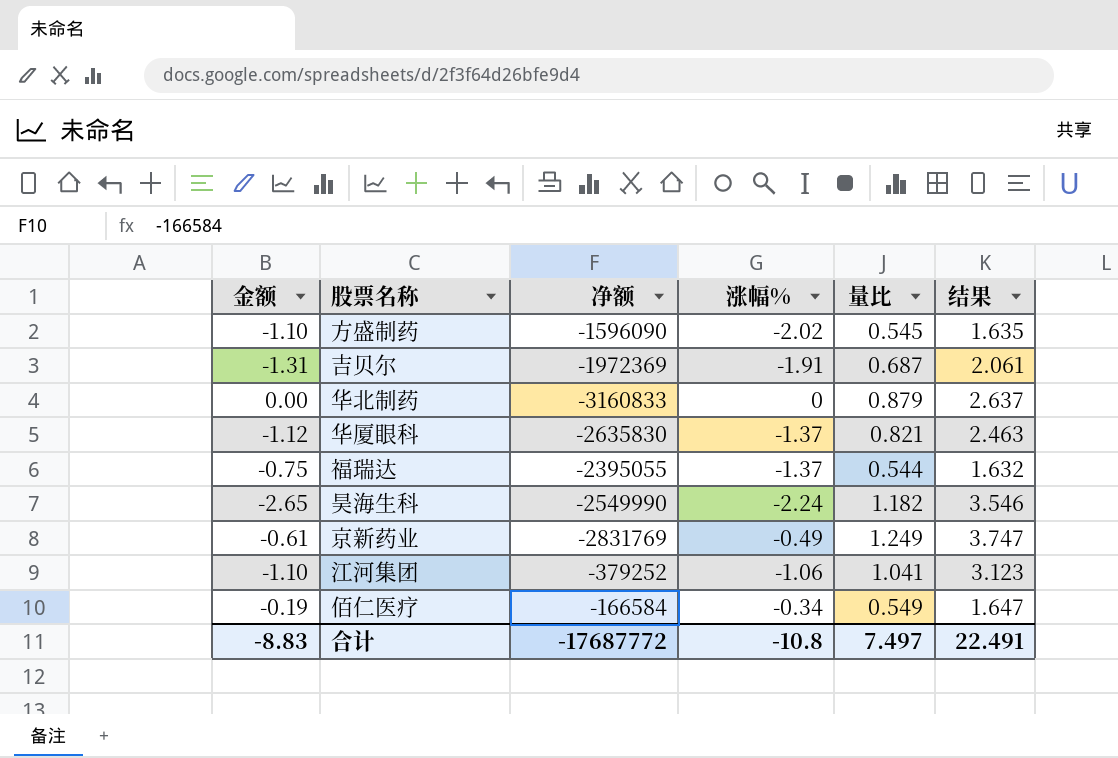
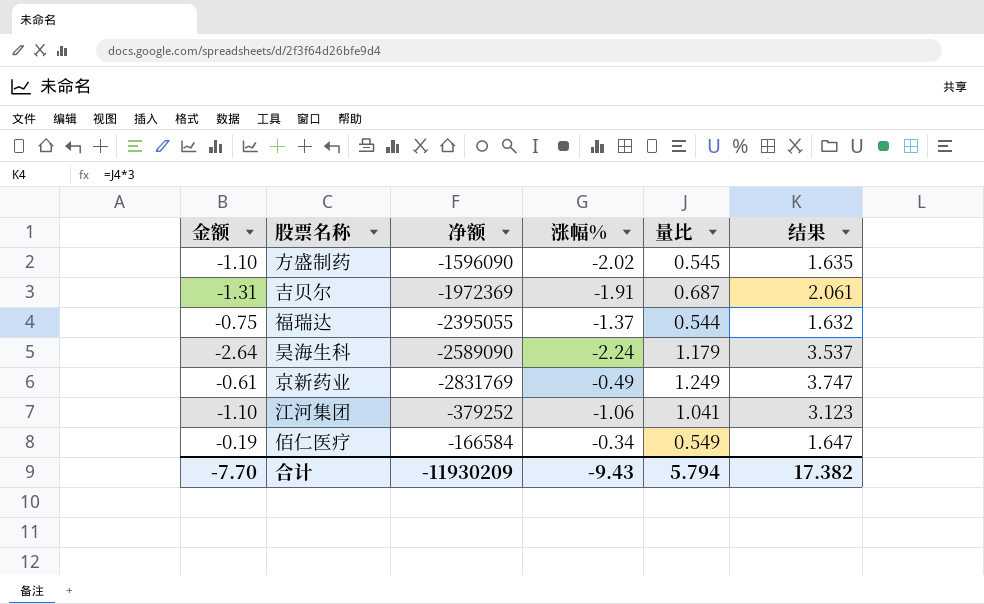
row 华北制药: 0.00 | -3160833 | 0 | 0.879 | 2.637 -> none
row 华厦眼科: -1.12 | -2635830 | -1.37 | 0.821 | 2.463 -> none
昊海生科 | 金额: -2.65 -> -2.64
昊海生科 | 净额: -2549990 -> -2589090
昊海生科 | 量比: 1.182 -> 1.179
昊海生科 | 结果: 3.546 -> 3.537
合计 | 金额: -8.83 -> -7.70
合计 | 净额: -17687772 -> -11930209
合计 | 涨幅%: -10.8 -> -9.43
合计 | 量比: 7.497 -> 5.794
合计 | 结果: 22.491 -> 17.382

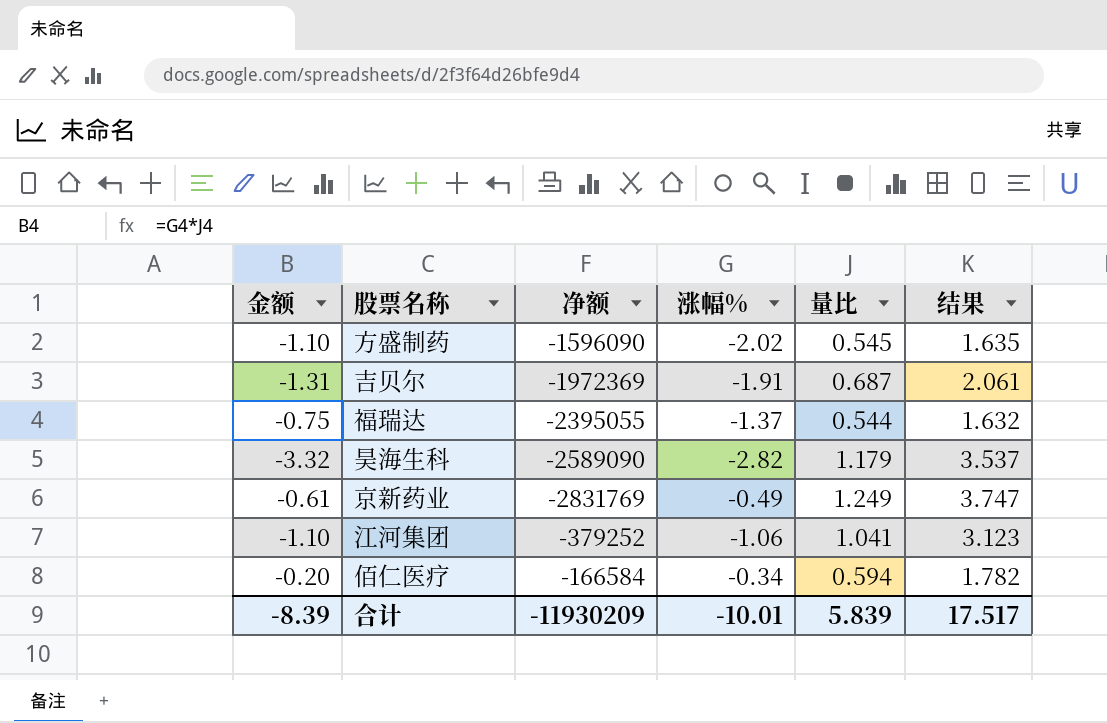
昊海生科 | 金额: -2.64 -> -3.32
昊海生科 | 涨幅%: -2.24 -> -2.82
佰仁医疗 | 金额: -0.19 -> -0.20
佰仁医疗 | 量比: 0.549 -> 0.594
佰仁医疗 | 结果: 1.647 -> 1.782
合计 | 金额: -7.70 -> -8.39
合计 | 涨幅%: -9.43 -> -10.01
合计 | 量比: 5.794 -> 5.839
合计 | 结果: 17.382 -> 17.517

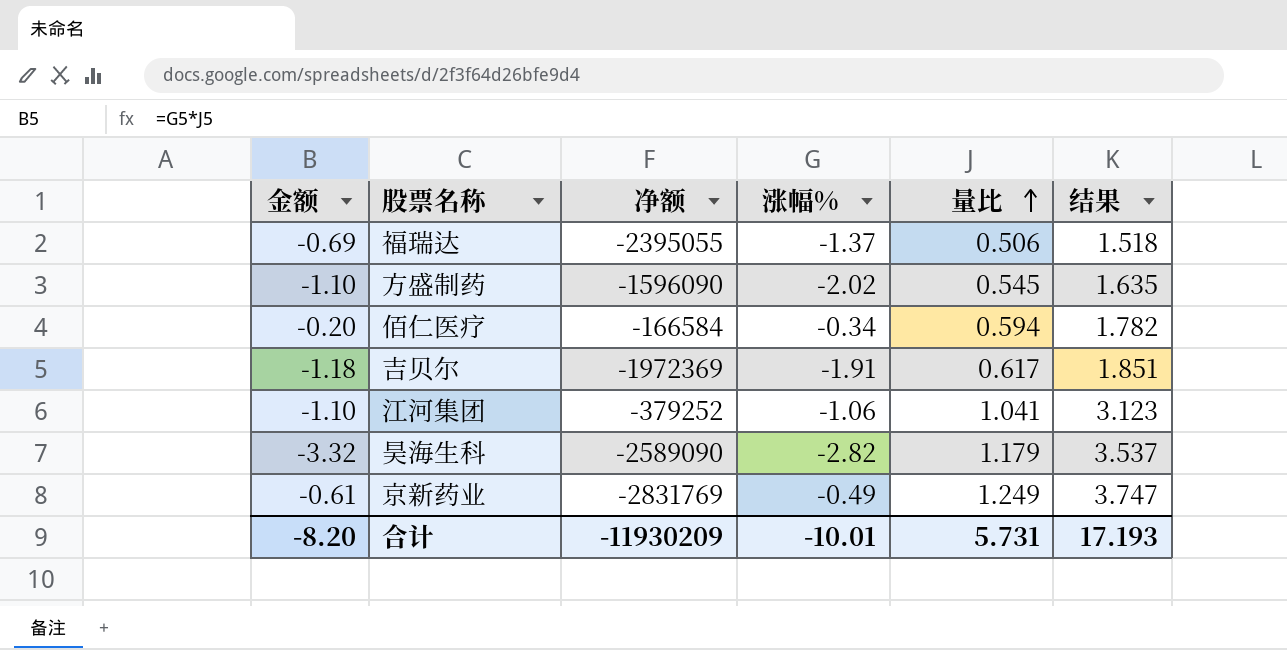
row order: none -> 量比 ascending
福瑞达 | 金额: -0.75 -> -0.69
福瑞达 | 量比: 0.544 -> 0.506
福瑞达 | 结果: 1.632 -> 1.518
吉贝尔 | 金额: -1.31 -> -1.18
吉贝尔 | 量比: 0.687 -> 0.617
吉贝尔 | 结果: 2.061 -> 1.851
合计 | 金额: -8.39 -> -8.20
合计 | 量比: 5.839 -> 5.731
合计 | 结果: 17.517 -> 17.193

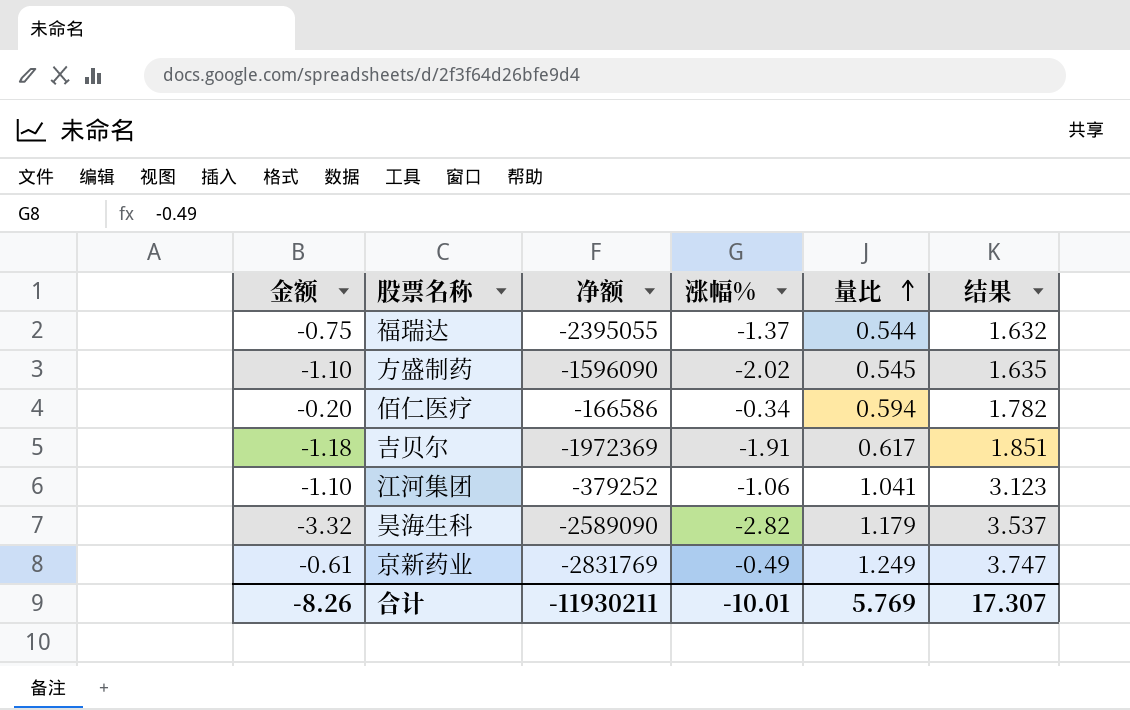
福瑞达 | 金额: -0.69 -> -0.75
福瑞达 | 量比: 0.506 -> 0.544
福瑞达 | 结果: 1.518 -> 1.632
佰仁医疗 | 净额: -166584 -> -166586
合计 | 金额: -8.20 -> -8.26
合计 | 净额: -11930209 -> -11930211
合计 | 量比: 5.731 -> 5.769
合计 | 结果: 17.193 -> 17.307

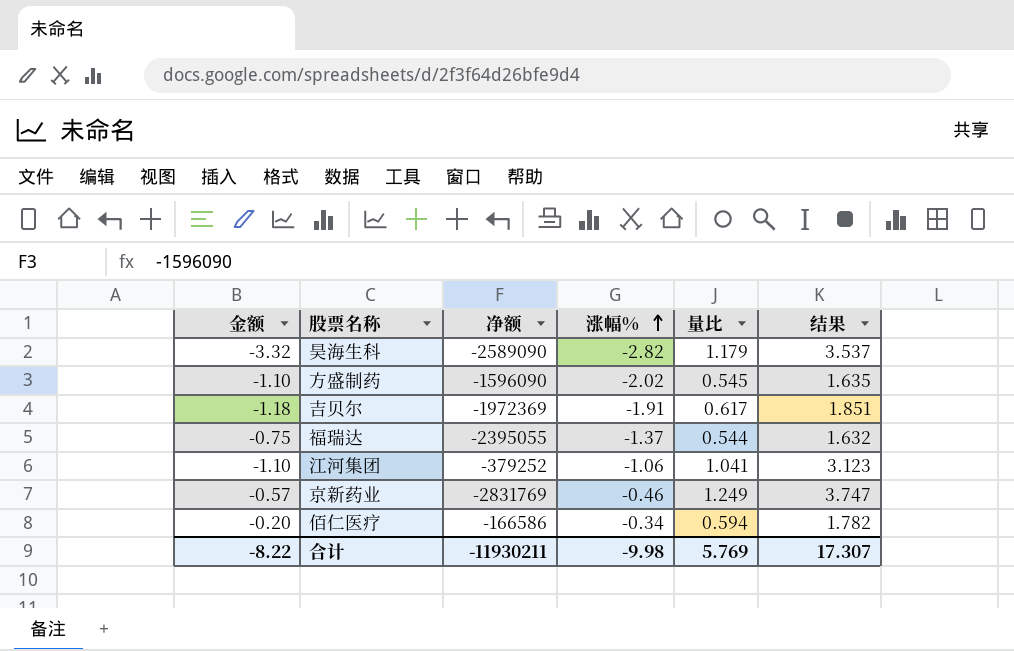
row order: 量比 ascending -> 涨幅% ascending
京新药业 | 金额: -0.61 -> -0.57
京新药业 | 涨幅%: -0.49 -> -0.46
合计 | 金额: -8.26 -> -8.22
合计 | 涨幅%: -10.01 -> -9.98

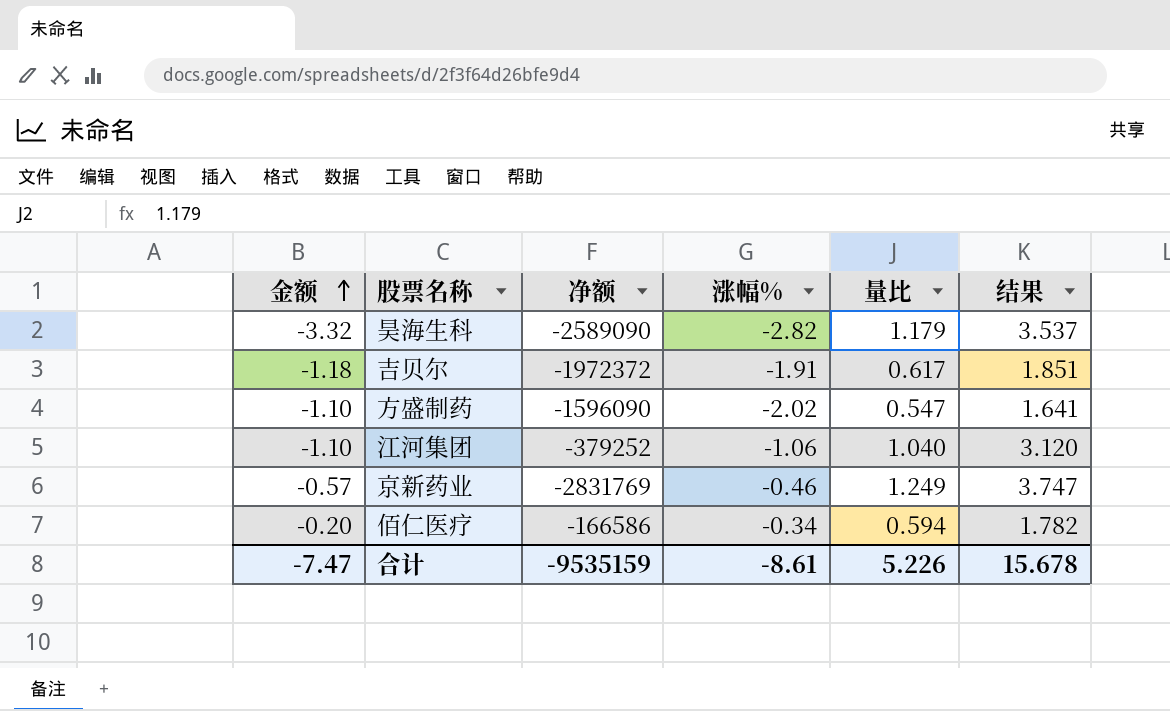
row order: 涨幅% ascending -> 金额 ascending
row 福瑞达: -0.75 | -2395055 | -1.37 | 0.544 | 1.632 -> none
吉贝尔 | 净额: -1972369 -> -1972372
方盛制药 | 量比: 0.545 -> 0.547
方盛制药 | 结果: 1.635 -> 1.641
江河集团 | 量比: 1.041 -> 1.040
江河集团 | 结果: 3.123 -> 3.120
合计 | 金额: -8.22 -> -7.47
合计 | 净额: -11930211 -> -9535159
合计 | 涨幅%: -9.98 -> -8.61
合计 | 量比: 5.769 -> 5.226
合计 | 结果: 17.307 -> 15.678

